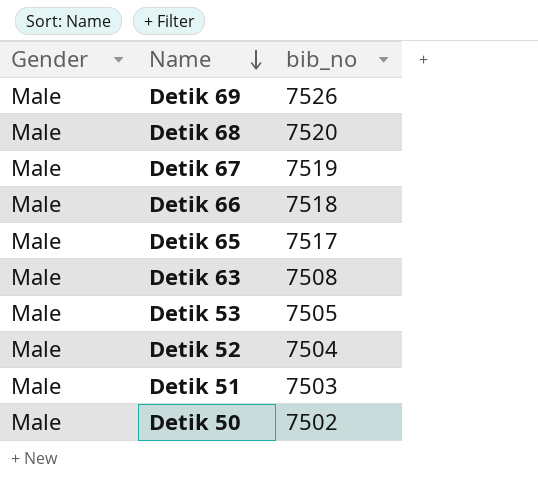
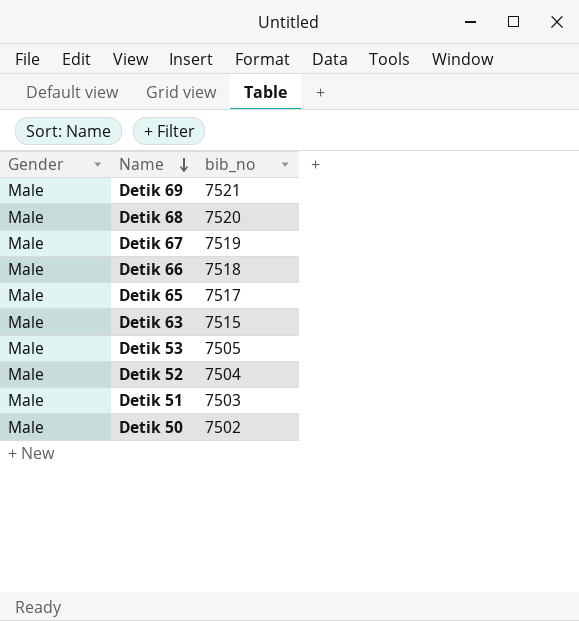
Detik 69 | bib_no: 7526 -> 7521
Detik 63 | bib_no: 7508 -> 7515

